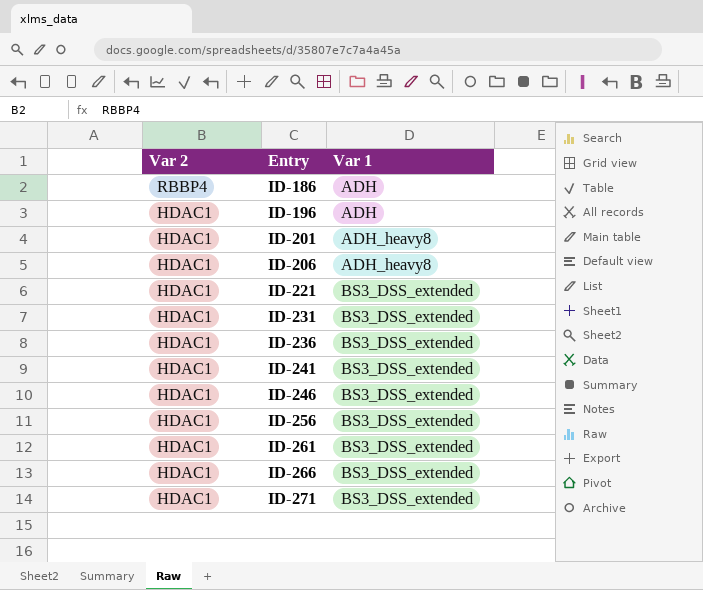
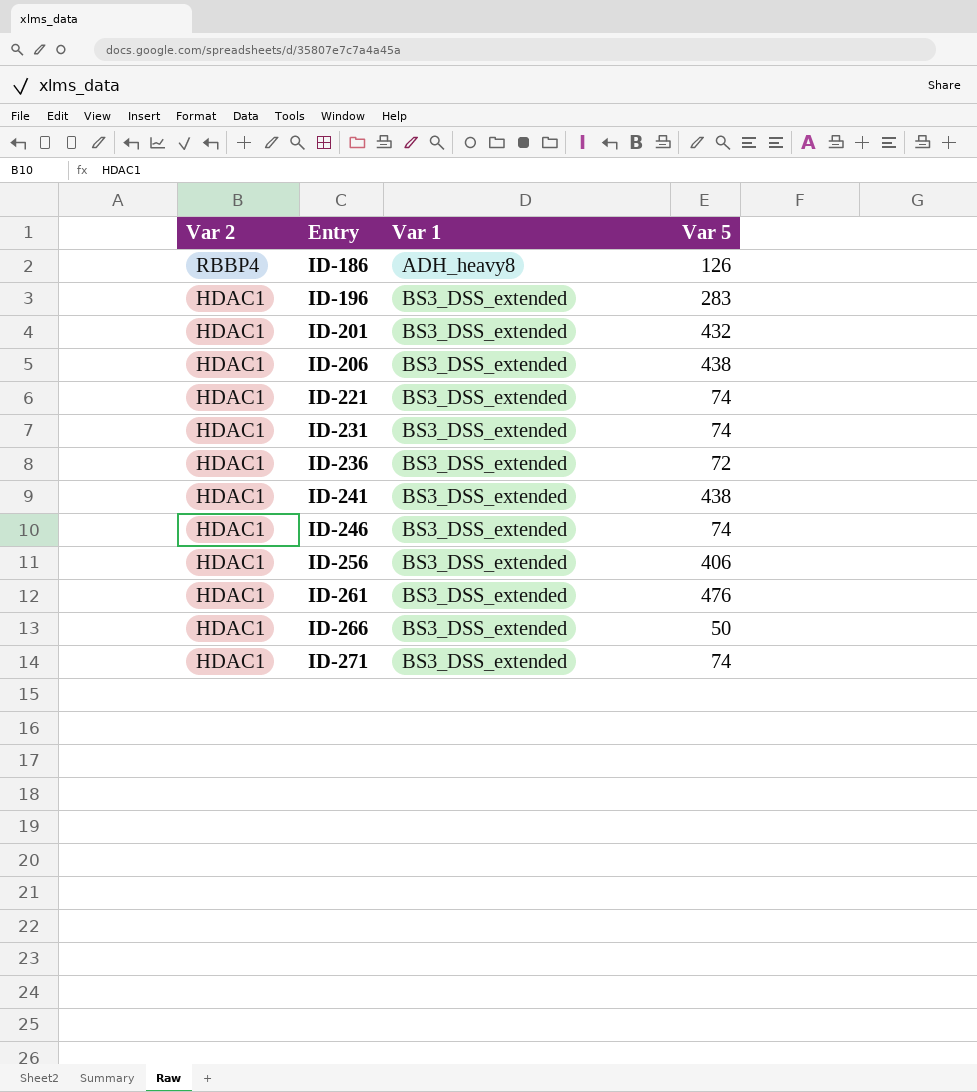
column Var 5 | position: none -> 4
ID-186 | Var 1: ADH -> ADH_heavy8
ID-196 | Var 1: ADH -> BS3_DSS_extended
ID-201 | Var 1: ADH_heavy8 -> BS3_DSS_extended
ID-206 | Var 1: ADH_heavy8 -> BS3_DSS_extended

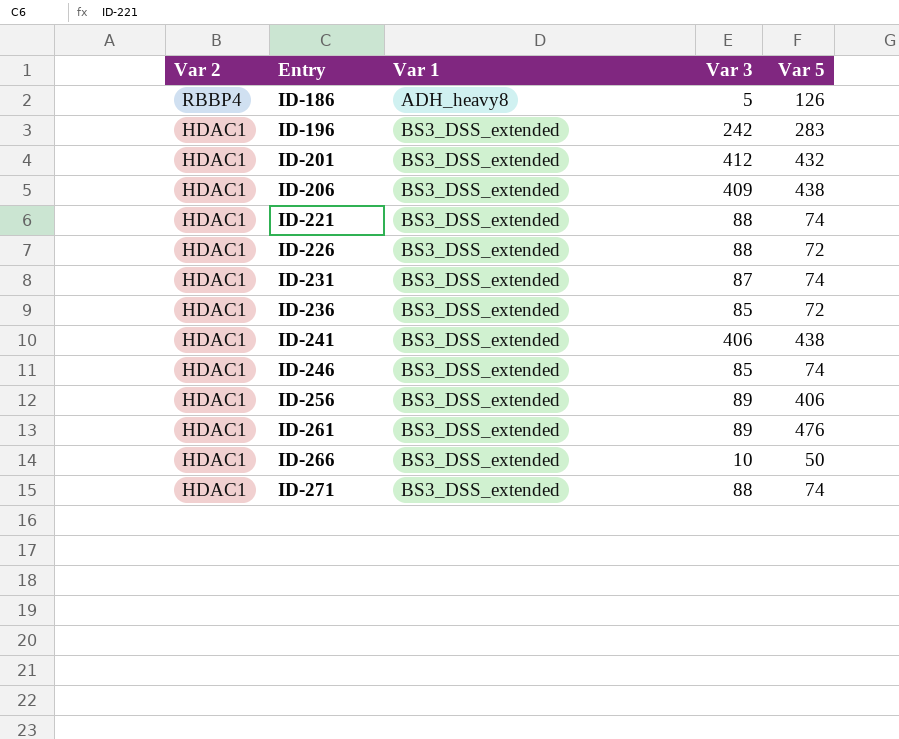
column Var 3 | position: none -> 4
row ID-226: none -> HDAC1 | BS3_DSS_extended | 88 | 72

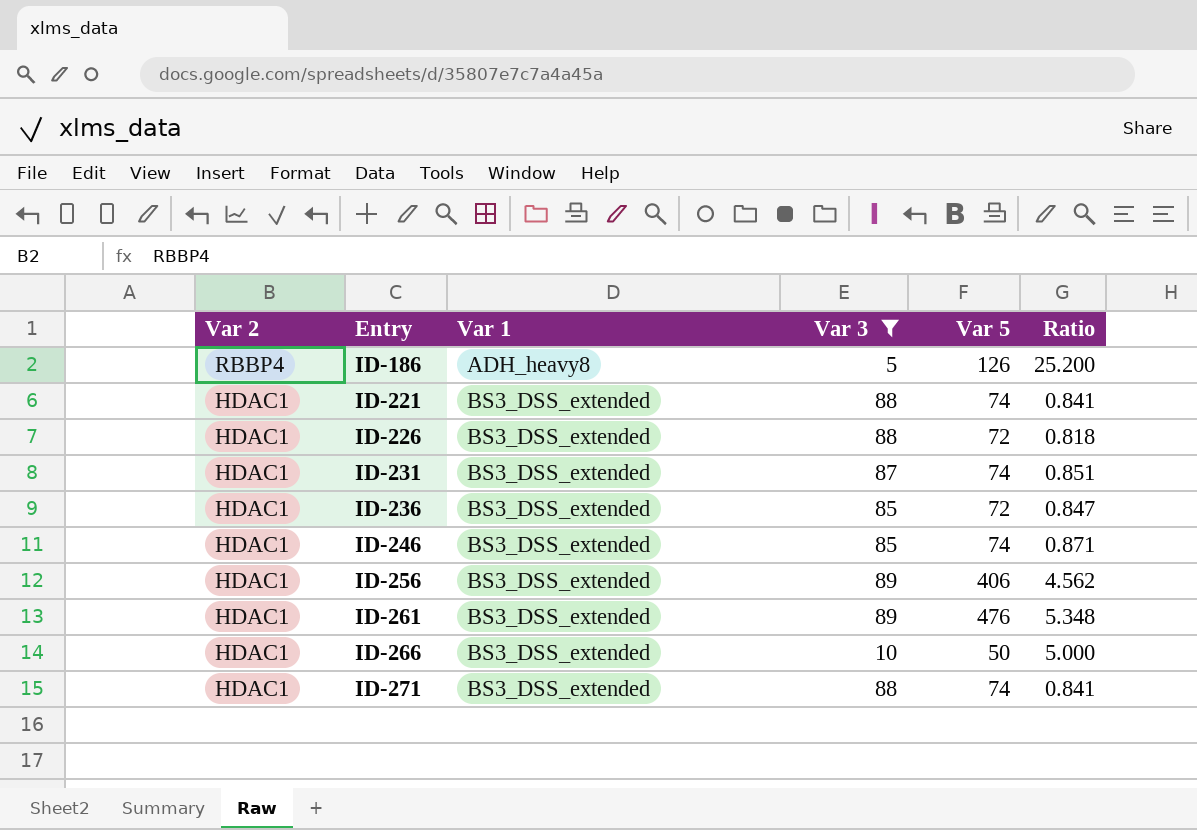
filter: none -> Var 3 <= 89
column Ratio | formula: none -> [Var 5] / [Var 3]

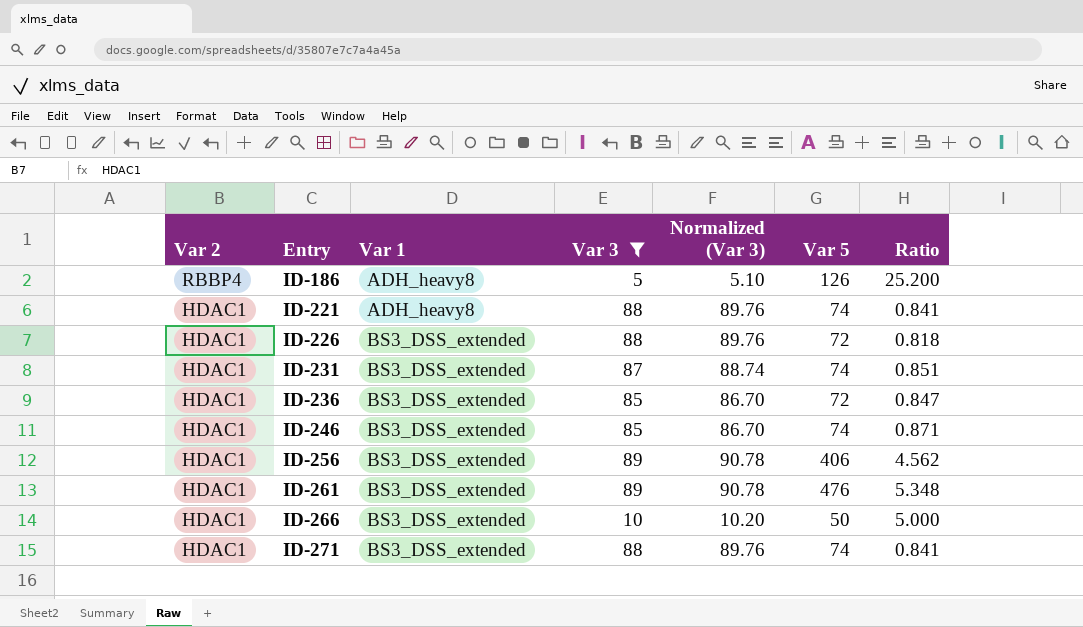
column Normalized (Var 3) | formula: none -> [Var 3] * 1.02
ID-221 | Var 1: BS3_DSS_extended -> ADH_heavy8

